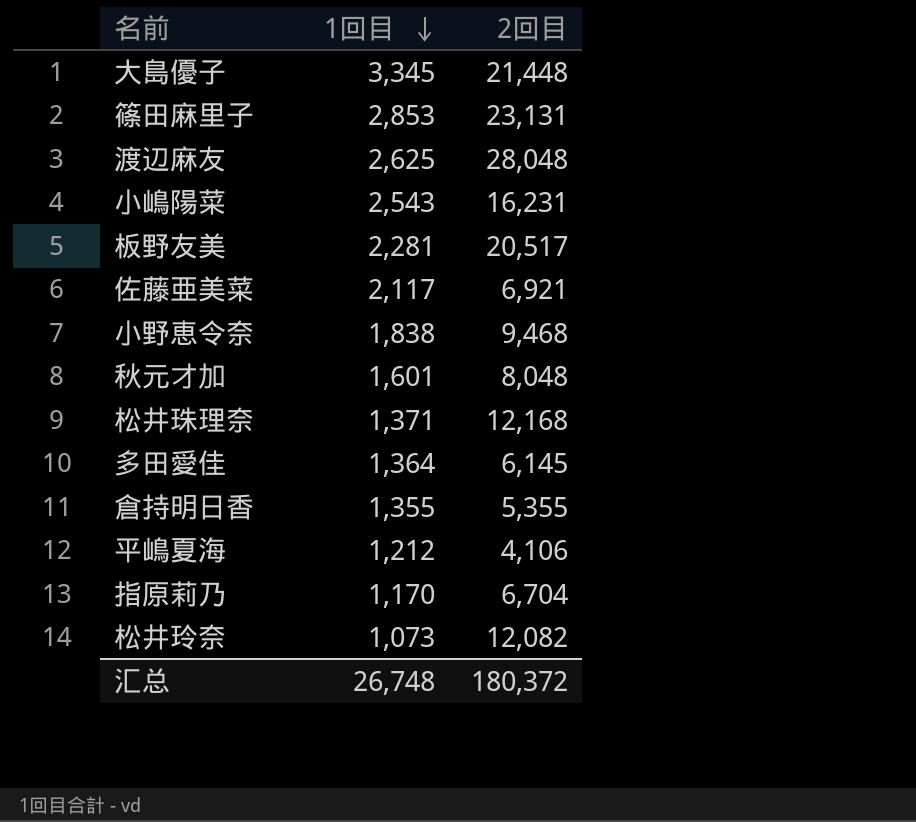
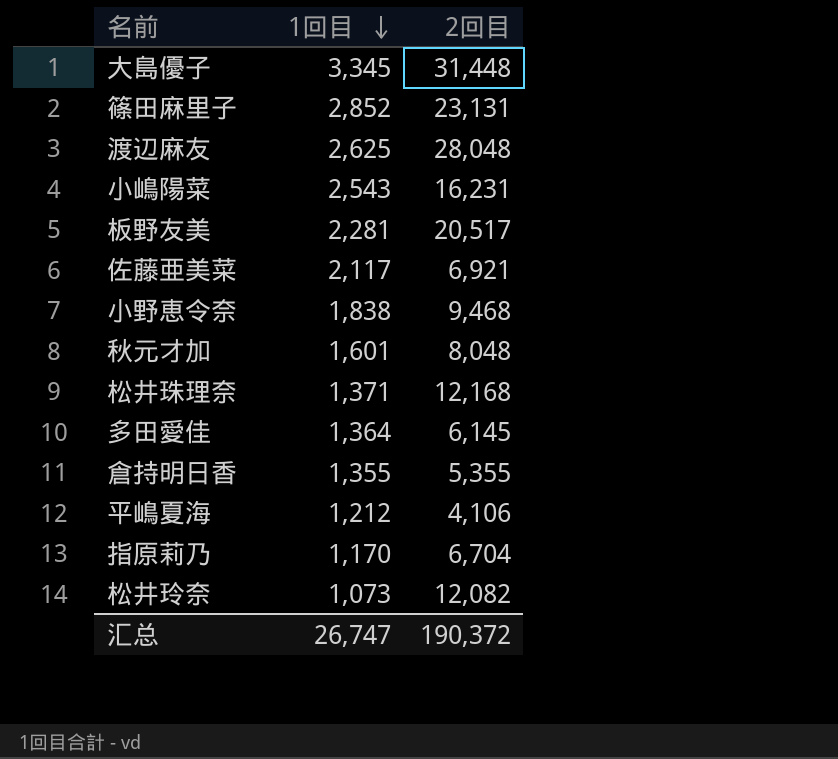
大島優子 | 2回目: 21,448 -> 31,448
篠田麻里子 | 1回目: 2,853 -> 2,852
汇总 | 1回目: 26,748 -> 26,747
汇总 | 2回目: 180,372 -> 190,372

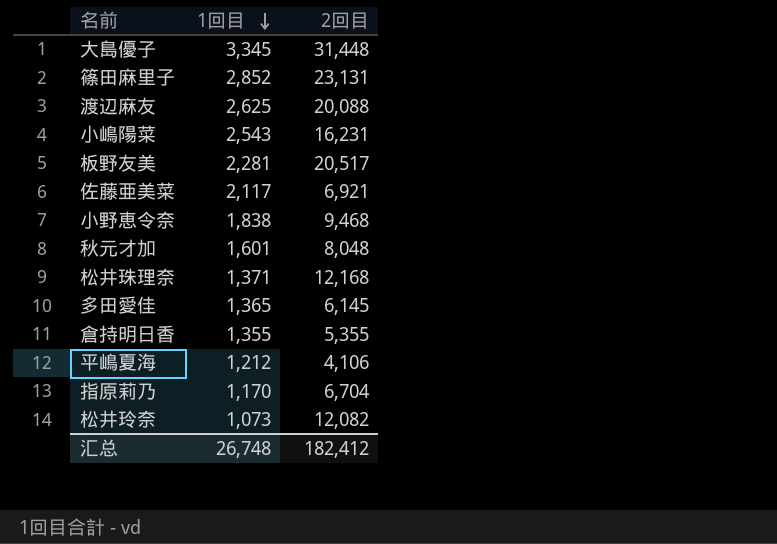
渡辺麻友 | 2回目: 28,048 -> 20,088
多田愛佳 | 1回目: 1,364 -> 1,365
汇总 | 1回目: 26,747 -> 26,748
汇总 | 2回目: 190,372 -> 182,412

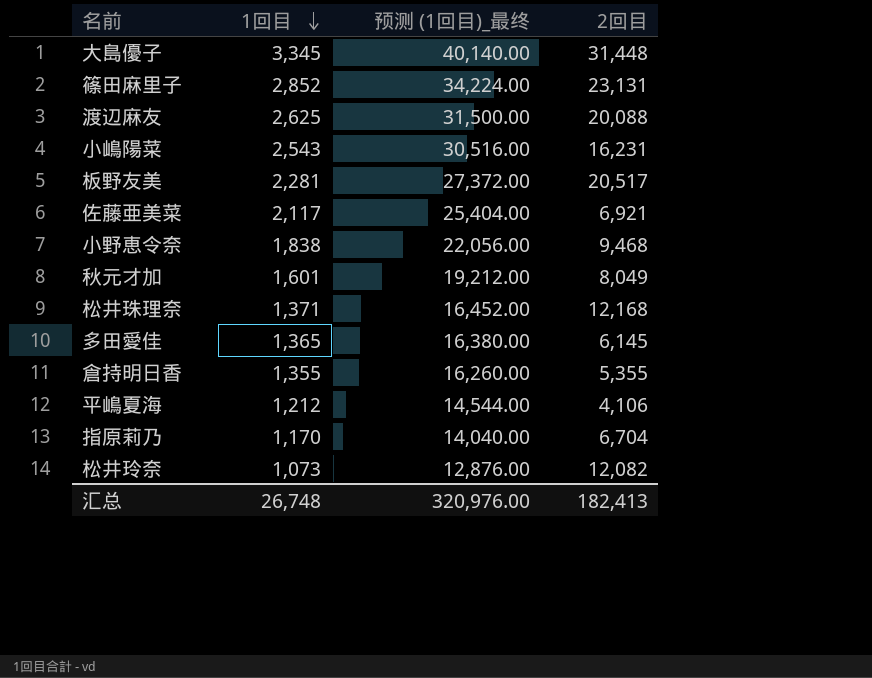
column 预测 (1回目)_最终 | formula: none -> [1回目] * 12
秋元才加 | 2回目: 8,048 -> 8,049
汇总 | 2回目: 182,412 -> 182,413

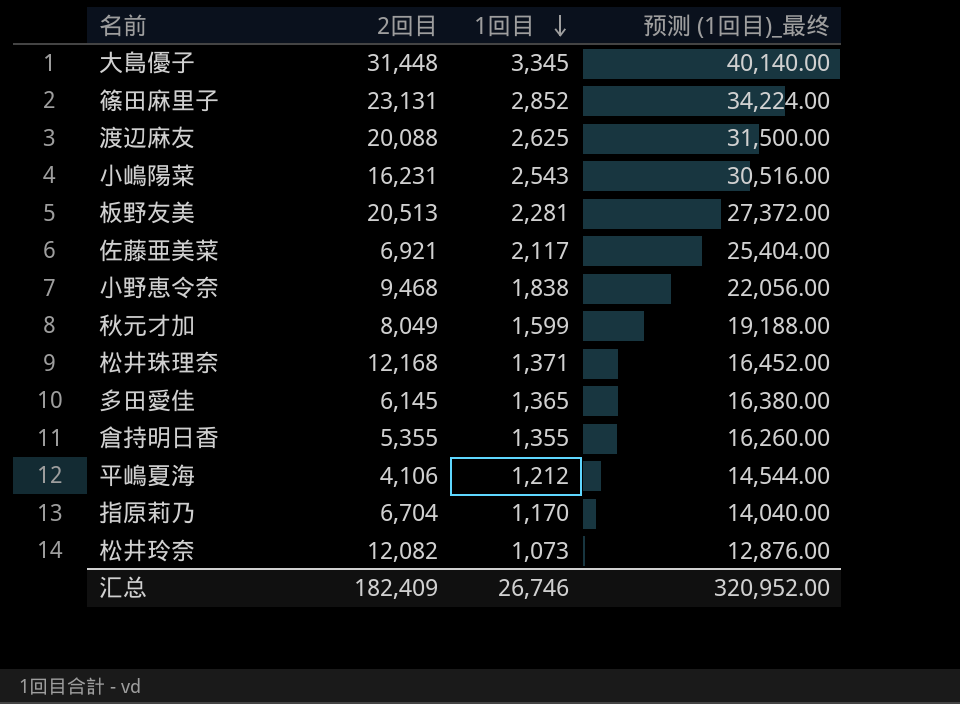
column 2回目 | position: 4 -> 2
板野友美 | 2回目: 20,517 -> 20,513
秋元才加 | 1回目: 1,601 -> 1,599
秋元才加 | 预测 (1回目)_最终: 19,212.00 -> 19,188.00
汇总 | 2回目: 182,413 -> 182,409
汇总 | 1回目: 26,748 -> 26,746
汇总 | 预测 (1回目)_最终: 320,976.00 -> 320,952.00

